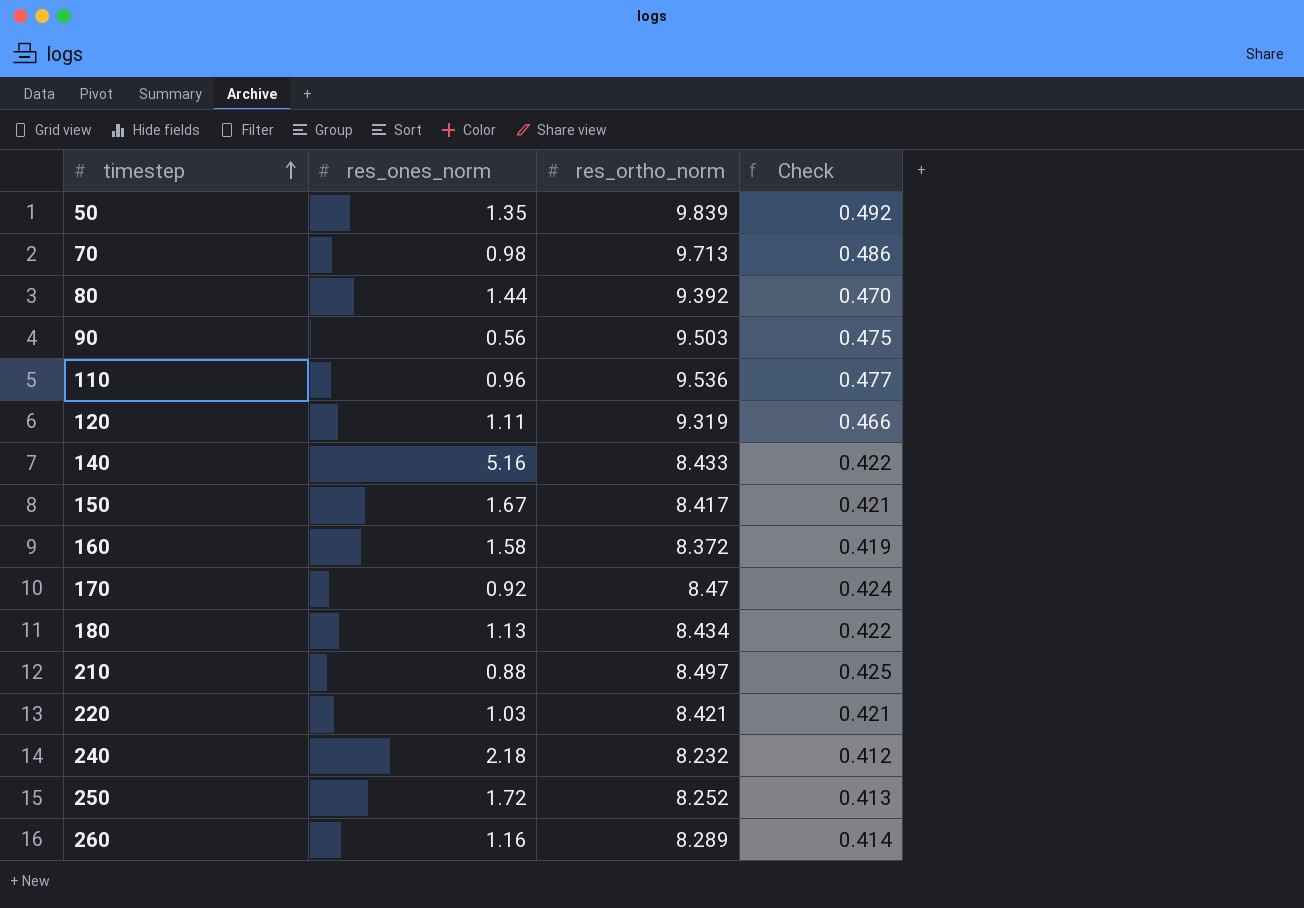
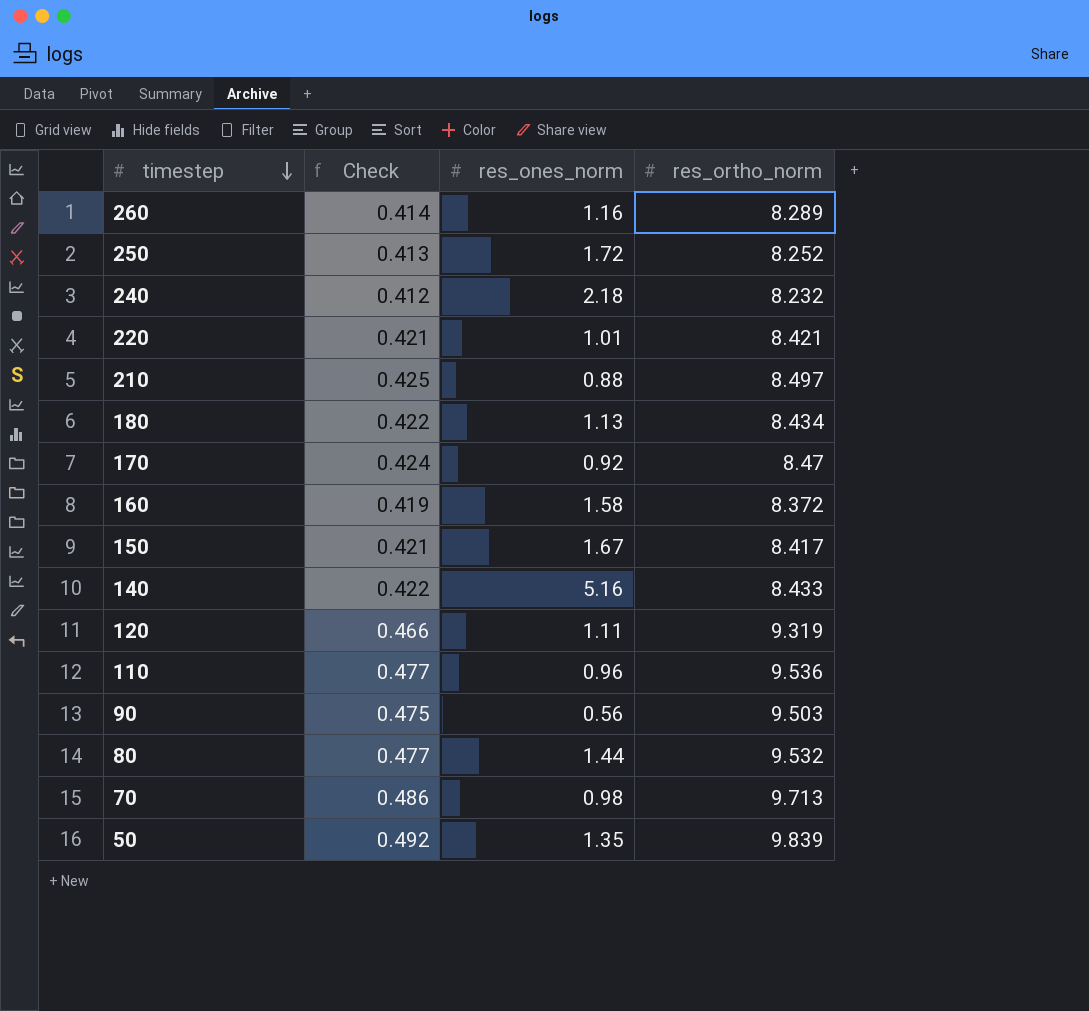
row order: timestep ascending -> timestep descending
column Check | position: 4 -> 2
220 | res_ones_norm: 1.03 -> 1.01
80 | Check: 0.470 -> 0.477
80 | res_ortho_norm: 9.392 -> 9.532

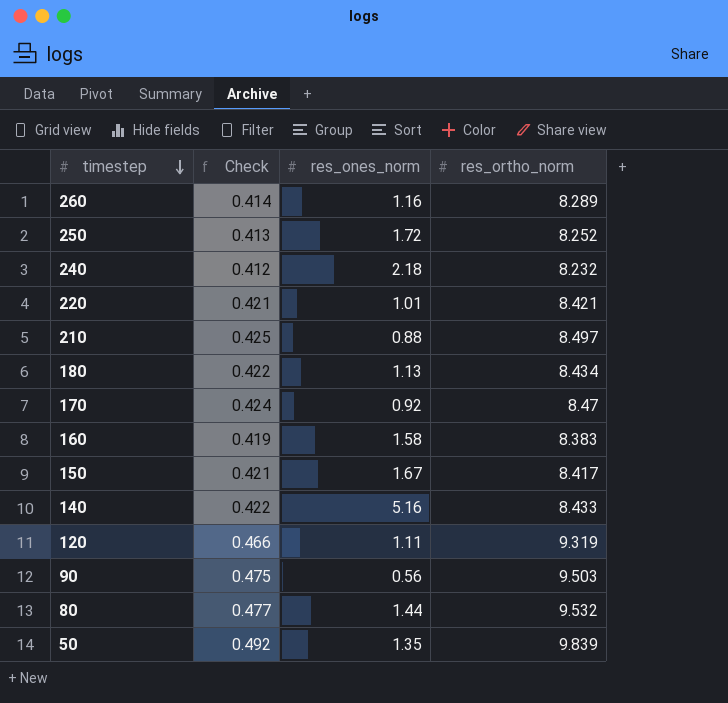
row 110: 0.477 | 0.96 | 9.536 -> none
row 70: 0.486 | 0.98 | 9.713 -> none
160 | res_ortho_norm: 8.372 -> 8.383

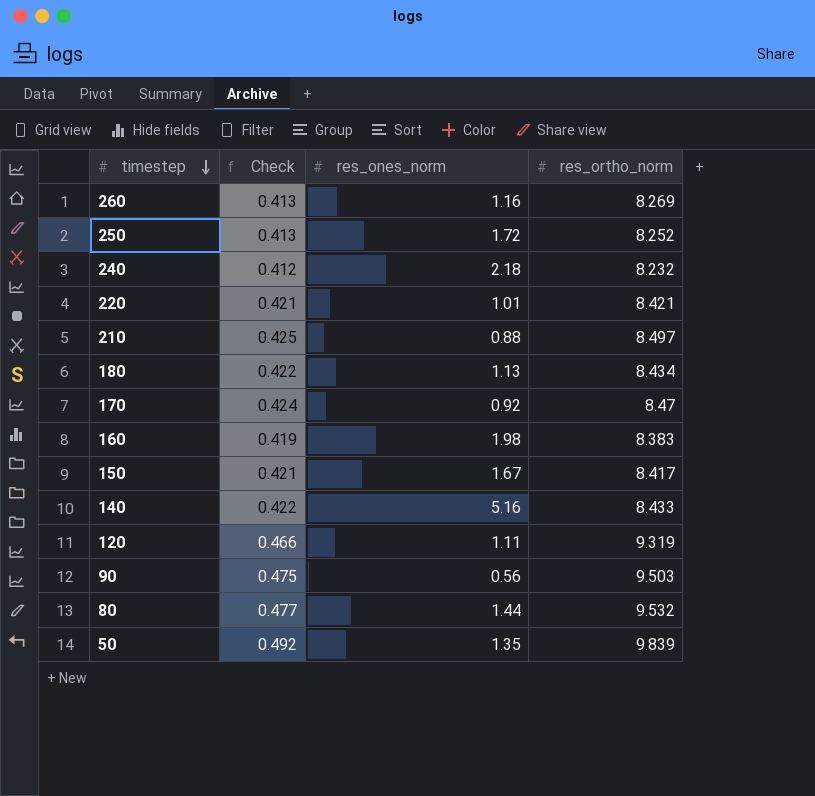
260 | Check: 0.414 -> 0.413
260 | res_ortho_norm: 8.289 -> 8.269
160 | res_ones_norm: 1.58 -> 1.98

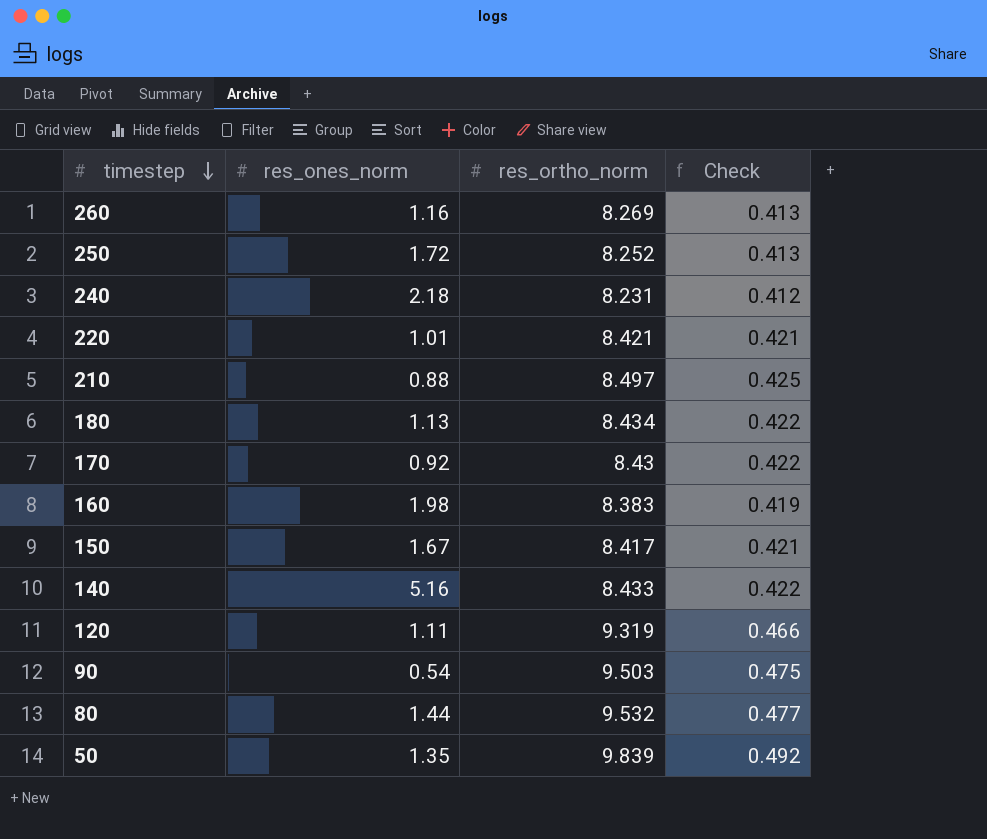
column Check | position: 2 -> 4
240 | res_ortho_norm: 8.232 -> 8.231
170 | res_ortho_norm: 8.47 -> 8.43
170 | Check: 0.424 -> 0.422
90 | res_ones_norm: 0.56 -> 0.54

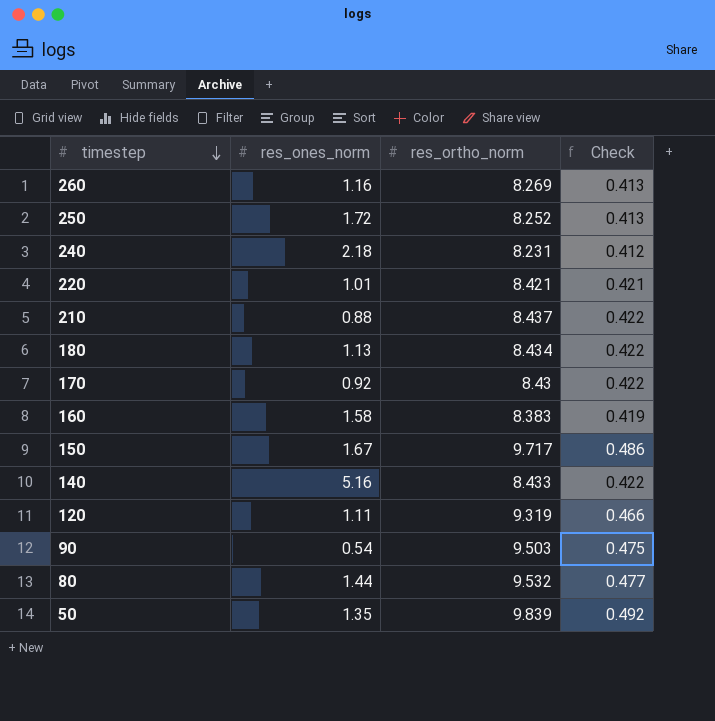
210 | res_ortho_norm: 8.497 -> 8.437
210 | Check: 0.425 -> 0.422
160 | res_ones_norm: 1.98 -> 1.58
150 | res_ortho_norm: 8.417 -> 9.717
150 | Check: 0.421 -> 0.486

